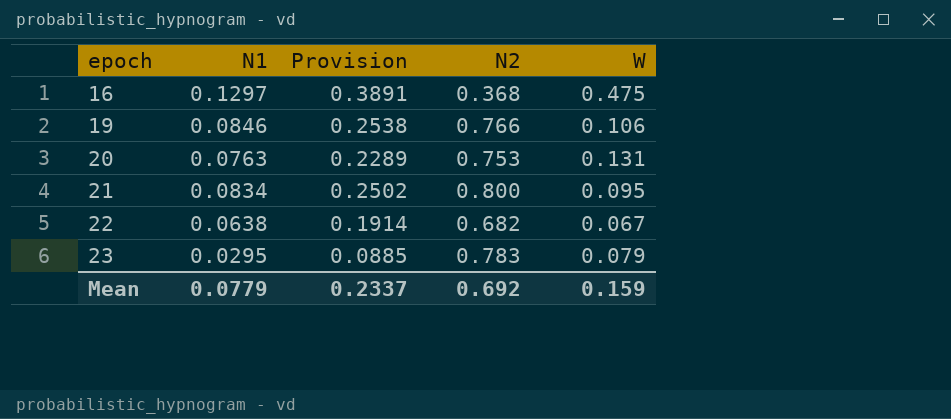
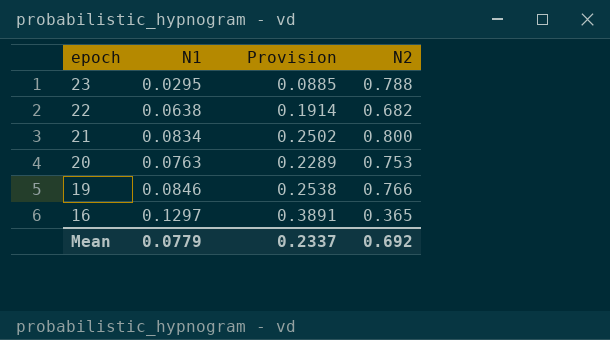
row order: epoch ascending -> epoch descending
column W | position: 5 -> none
23 | N2: 0.783 -> 0.788
16 | N2: 0.368 -> 0.365

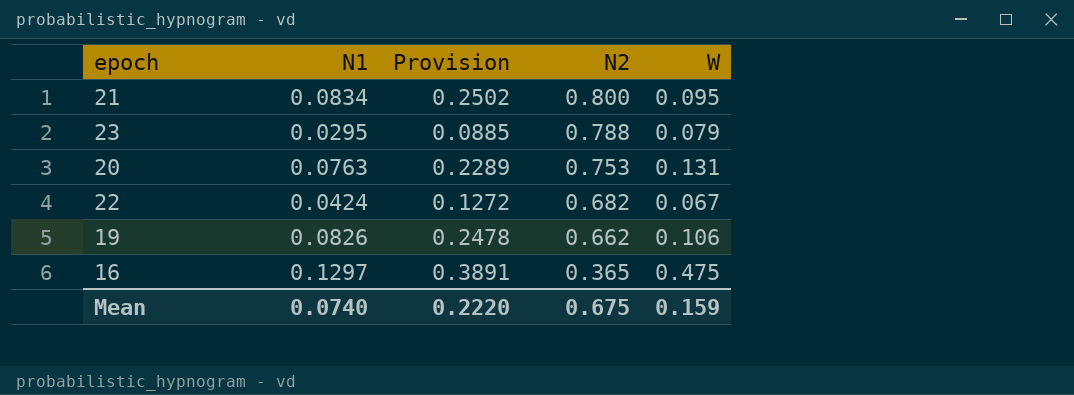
row order: epoch descending -> N2 descending
column W | position: none -> 5
22 | N1: 0.0638 -> 0.0424
22 | Provision: 0.1914 -> 0.1272
19 | N1: 0.0846 -> 0.0826
19 | Provision: 0.2538 -> 0.2478
19 | N2: 0.766 -> 0.662
Mean | N1: 0.0779 -> 0.0740
Mean | Provision: 0.2337 -> 0.2220
Mean | N2: 0.692 -> 0.675

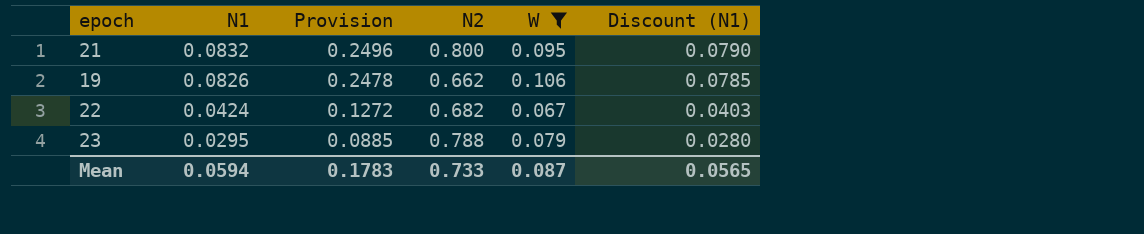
filter: none -> W <= 0.106
row order: N2 descending -> N1 descending
column Discount (N1) | formula: none -> [N1] * 0.95
21 | N1: 0.0834 -> 0.0832
21 | Provision: 0.2502 -> 0.2496
Mean | N1: 0.0740 -> 0.0594
Mean | Provision: 0.2220 -> 0.1783
Mean | N2: 0.675 -> 0.733
Mean | W: 0.159 -> 0.087

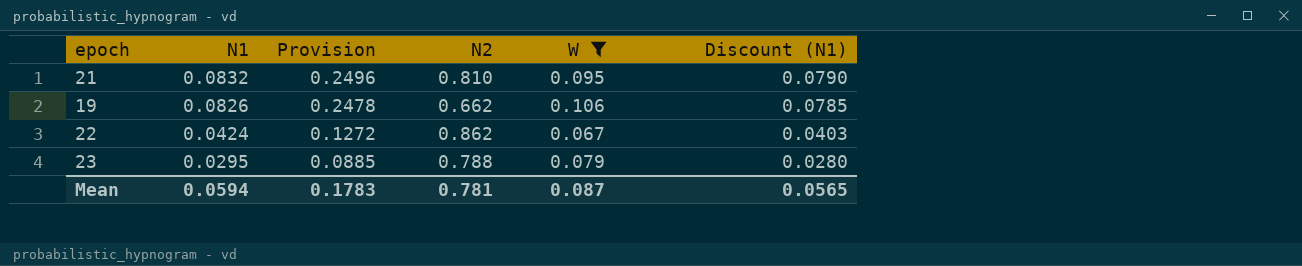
21 | N2: 0.800 -> 0.810
22 | N2: 0.682 -> 0.862
Mean | N2: 0.733 -> 0.781

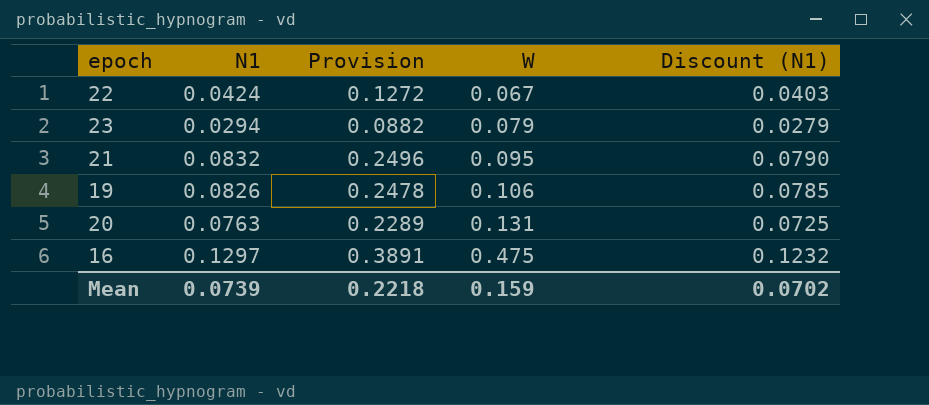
filter: W <= 0.106 -> none
row order: N1 descending -> W ascending
column N2 | position: 4 -> none
23 | N1: 0.0295 -> 0.0294
23 | Provision: 0.0885 -> 0.0882
23 | Discount (N1): 0.0280 -> 0.0279
Mean | N1: 0.0594 -> 0.0739
Mean | Provision: 0.1783 -> 0.2218
Mean | W: 0.087 -> 0.159
Mean | Discount (N1): 0.0565 -> 0.0702

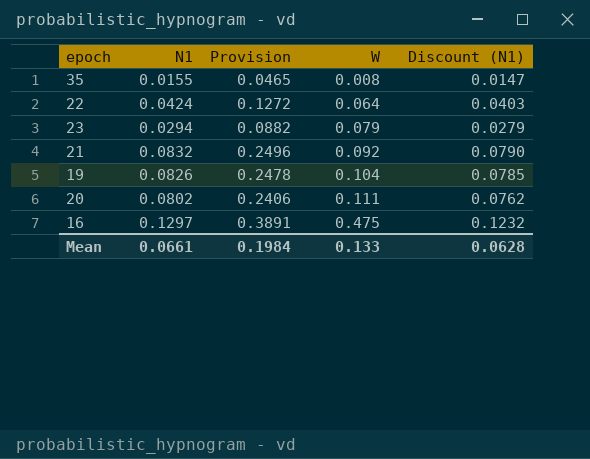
row 35: none -> 0.0155 | 0.0465 | 0.008 | 0.0147
22 | W: 0.067 -> 0.064
21 | W: 0.095 -> 0.092
19 | W: 0.106 -> 0.104
20 | N1: 0.0763 -> 0.0802
20 | Provision: 0.2289 -> 0.2406
20 | W: 0.131 -> 0.111
20 | Discount (N1): 0.0725 -> 0.0762
Mean | N1: 0.0739 -> 0.0661
Mean | Provision: 0.2218 -> 0.1984
Mean | W: 0.159 -> 0.133
Mean | Discount (N1): 0.0702 -> 0.0628

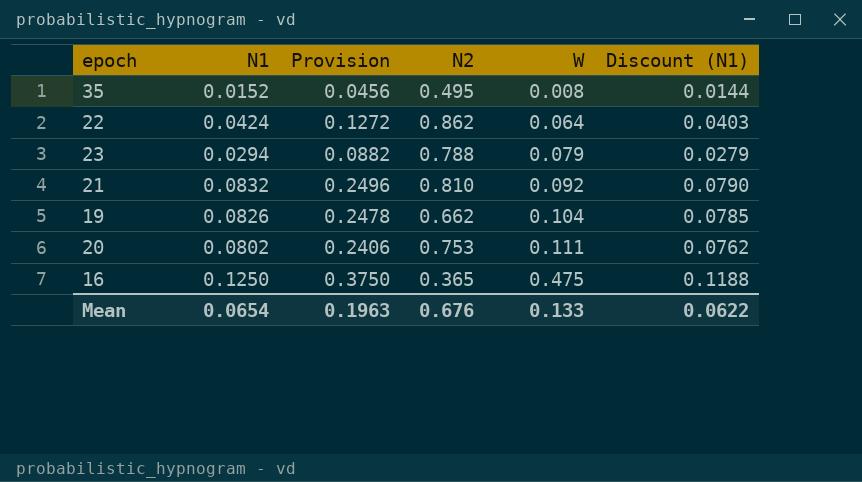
column N2 | position: none -> 4
35 | N1: 0.0155 -> 0.0152
35 | Provision: 0.0465 -> 0.0456
35 | Discount (N1): 0.0147 -> 0.0144
16 | N1: 0.1297 -> 0.1250
16 | Provision: 0.3891 -> 0.3750
16 | Discount (N1): 0.1232 -> 0.1188
Mean | N1: 0.0661 -> 0.0654
Mean | Provision: 0.1984 -> 0.1963
Mean | Discount (N1): 0.0628 -> 0.0622

